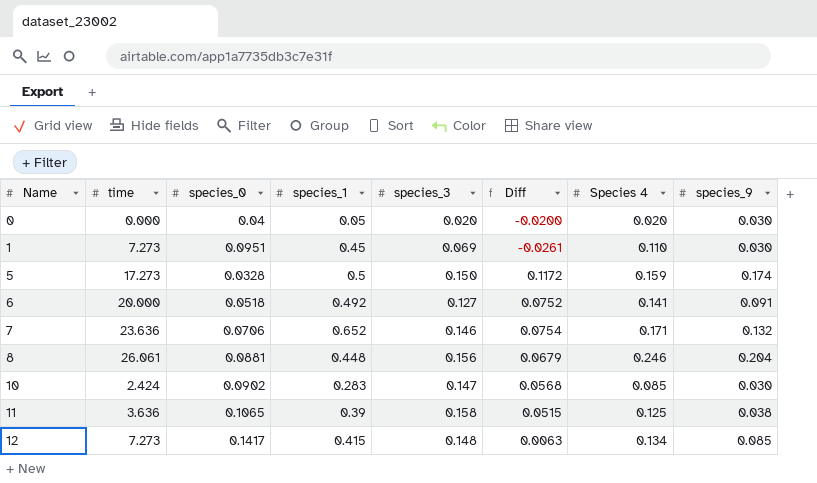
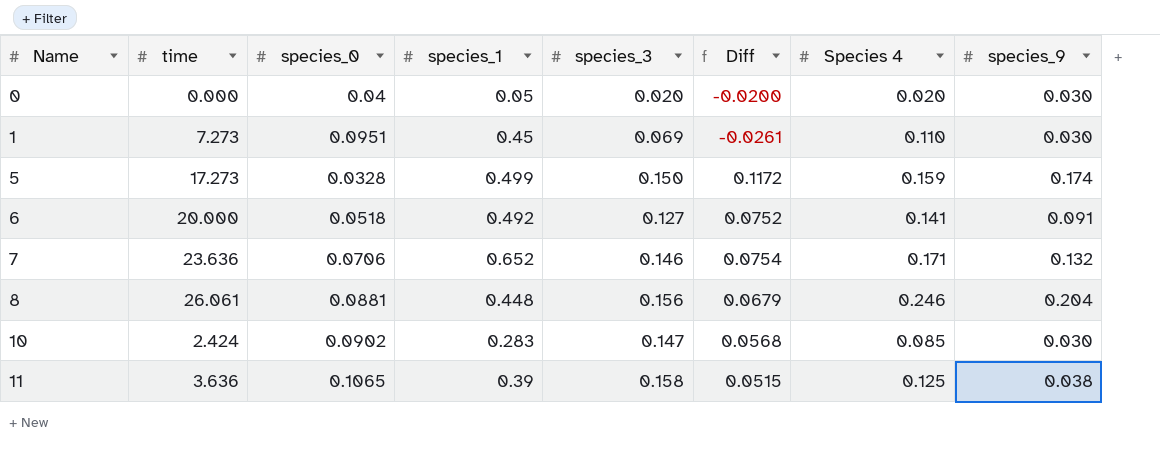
row 12: 7.273 | 0.1417 | 0.415 | 0.148 | 0.0063 | 0.134 | 0.085 -> none
5 | species_1: 0.5 -> 0.499

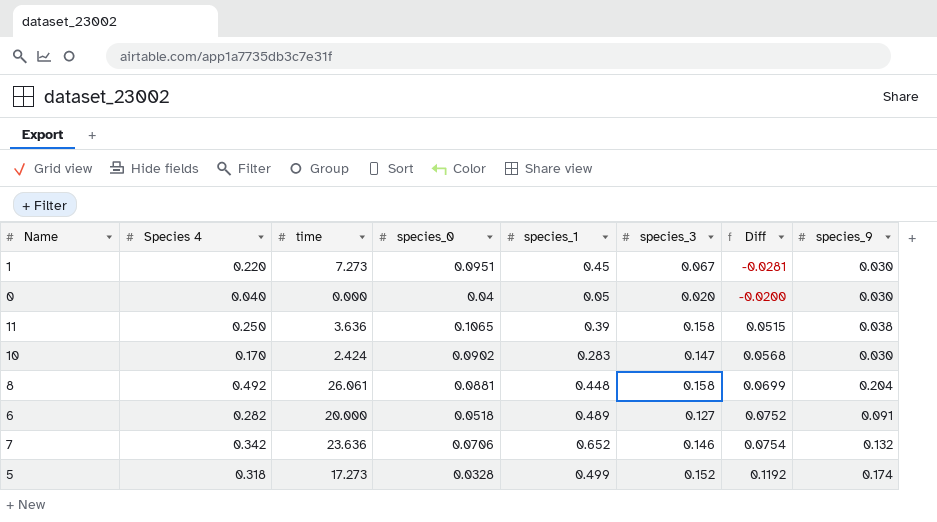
row order: Name ascending -> Diff ascending
column Species 4 | position: 7 -> 2
1 | Species 4: 0.110 -> 0.220
1 | species_3: 0.069 -> 0.067
1 | Diff: -0.0261 -> -0.0281
0 | Species 4: 0.020 -> 0.040
11 | Species 4: 0.125 -> 0.250
10 | Species 4: 0.085 -> 0.170
8 | Species 4: 0.246 -> 0.492
8 | species_3: 0.156 -> 0.158
8 | Diff: 0.0679 -> 0.0699
6 | Species 4: 0.141 -> 0.282
6 | species_1: 0.492 -> 0.489
7 | Species 4: 0.171 -> 0.342
5 | Species 4: 0.159 -> 0.318
5 | species_3: 0.150 -> 0.152
5 | Diff: 0.1172 -> 0.1192

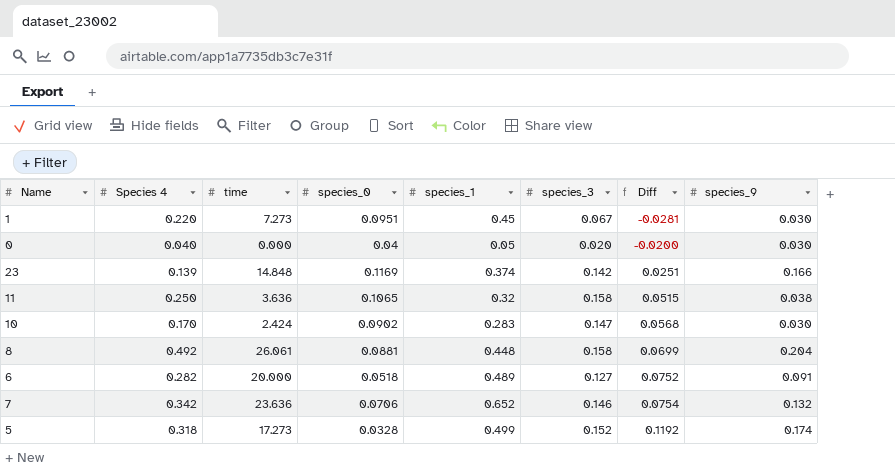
row 23: none -> 0.139 | 14.848 | 0.1169 | 0.374 | 0.142 | 0.0251 | 0.166
11 | species_1: 0.39 -> 0.32

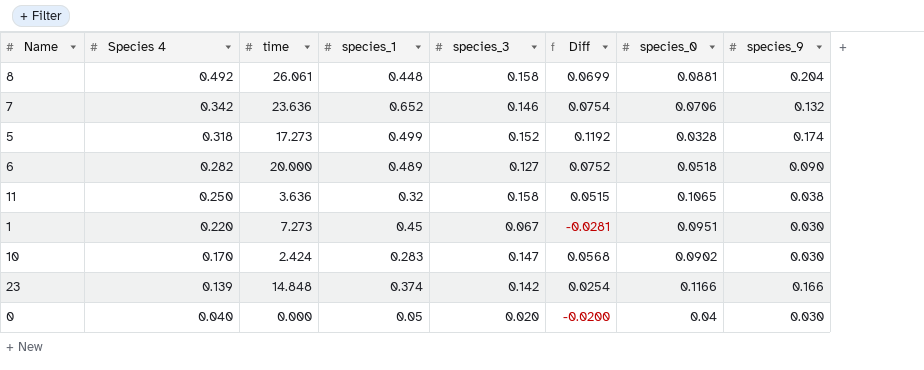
row order: Diff ascending -> Species 4 descending
column species_0 | position: 4 -> 7
6 | species_9: 0.091 -> 0.090
23 | Diff: 0.0251 -> 0.0254
23 | species_0: 0.1169 -> 0.1166

